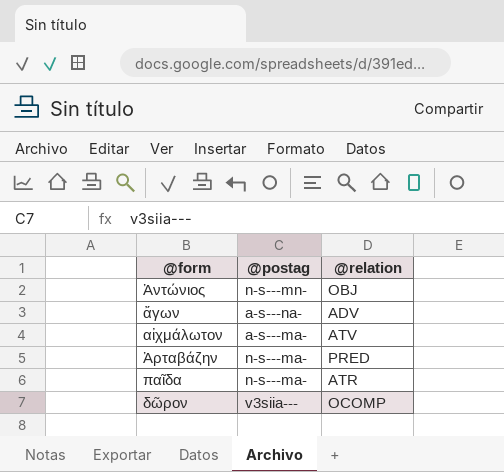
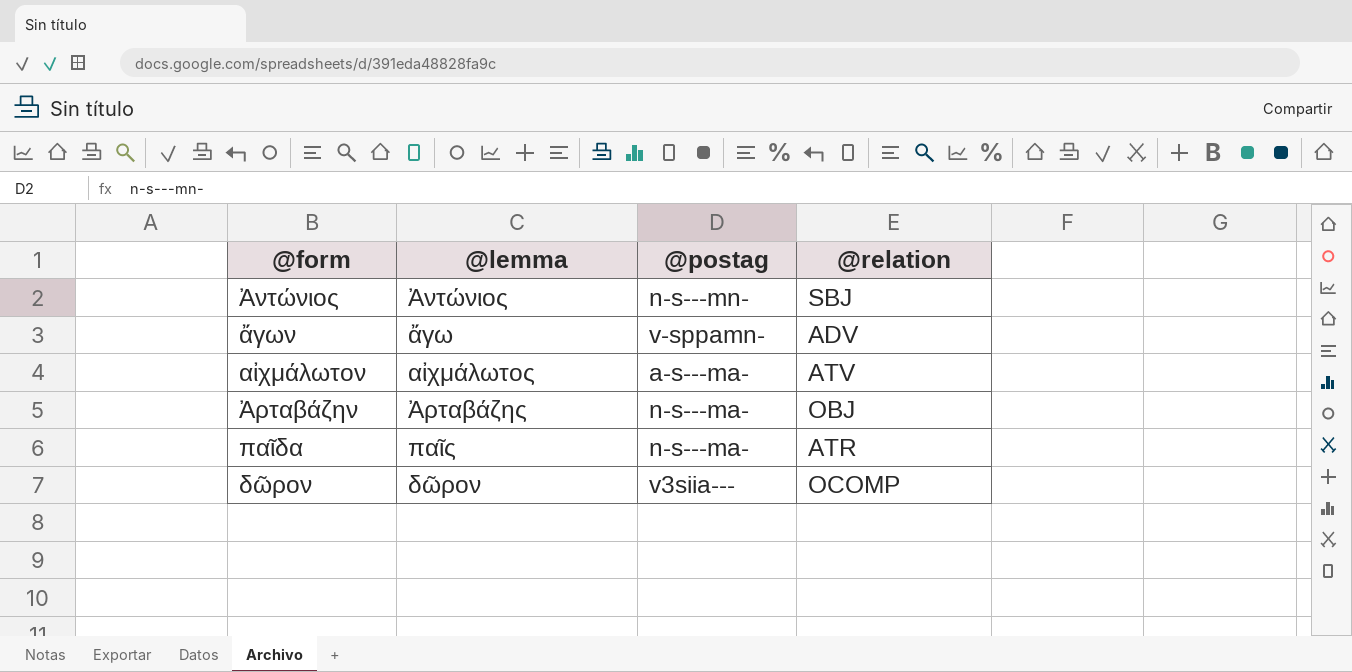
column @lemma | position: none -> 2
Ἀντώνιος | @relation: OBJ -> SBJ
ἄγων | @postag: a-s---na- -> v-sppamn-
Ἀρταβάζην | @relation: PRED -> OBJ

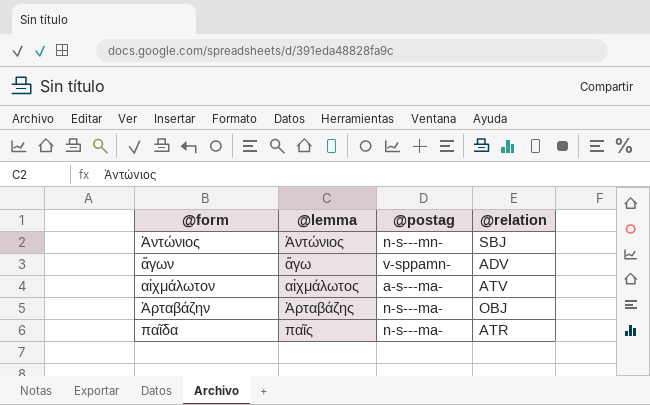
row δῶρον: δῶρον | v3siia--- | OCOMP -> none

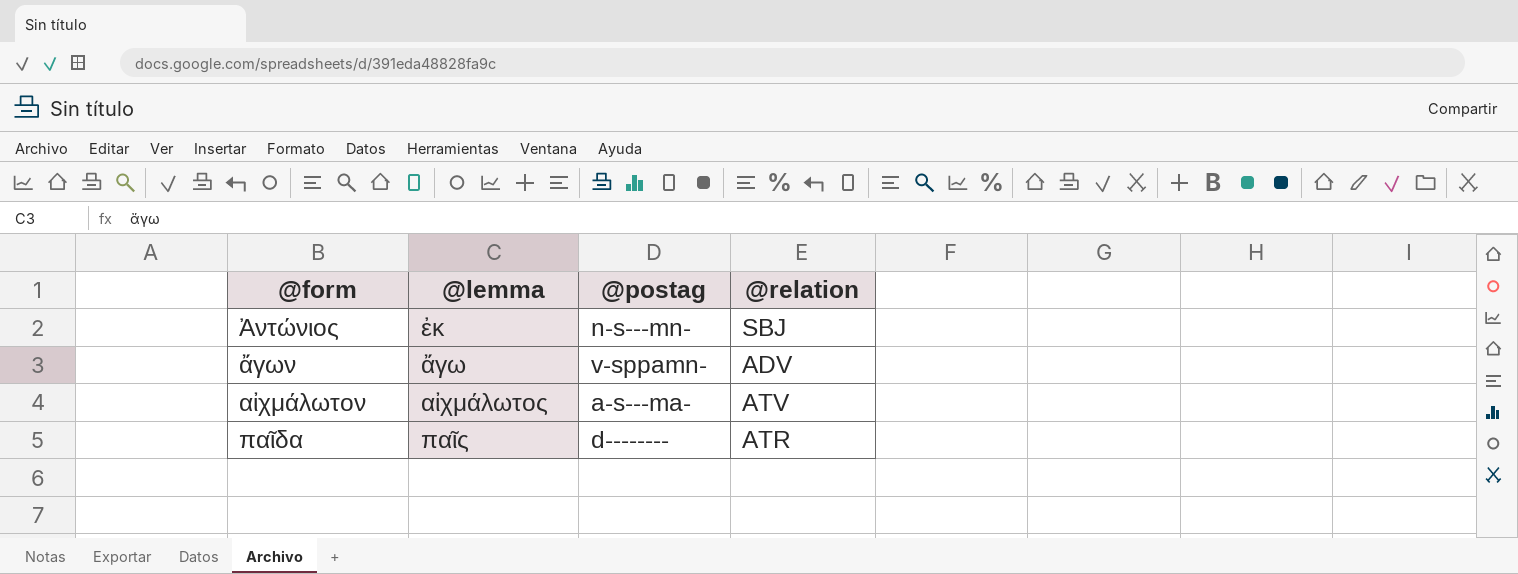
row Ἀρταβάζην: Ἀρταβάζης | n-s---ma- | OBJ -> none
Ἀντώνιος | @lemma: Ἀντώνιος -> ἐκ
παῖδα | @postag: n-s---ma- -> d--------

